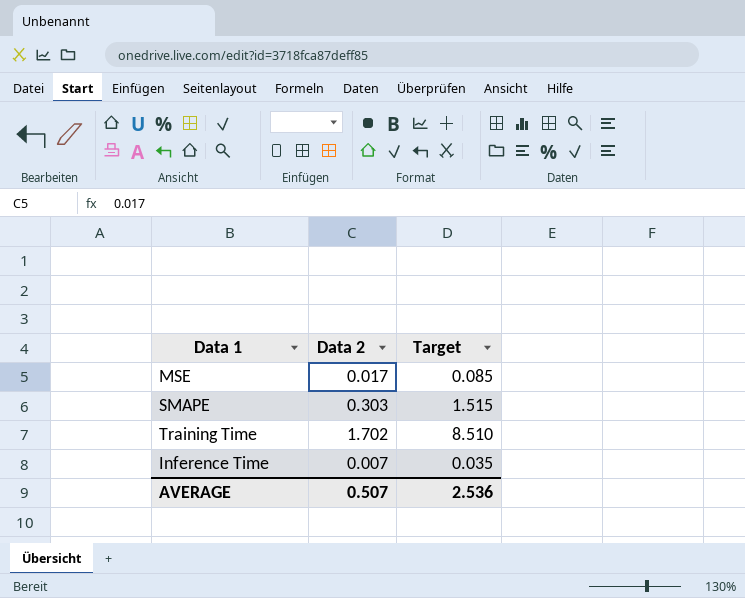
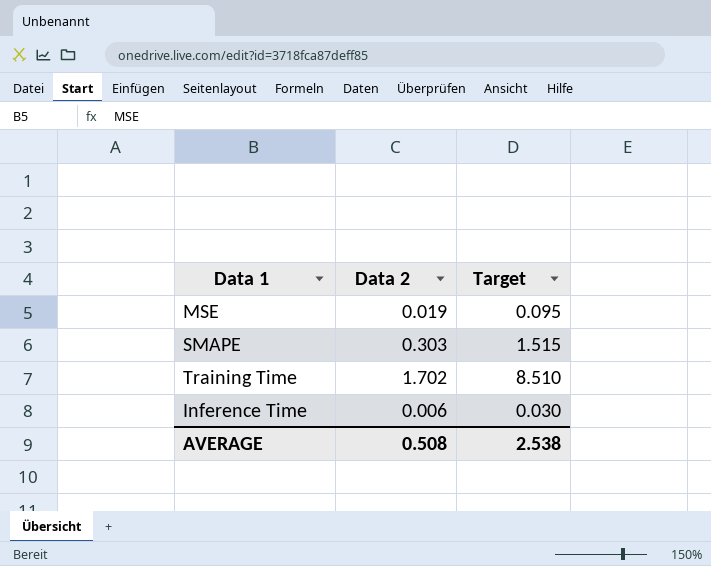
MSE | Data 2: 0.017 -> 0.019
MSE | Target: 0.085 -> 0.095
Inference Time | Data 2: 0.007 -> 0.006
Inference Time | Target: 0.035 -> 0.030
AVERAGE | Data 2: 0.507 -> 0.508
AVERAGE | Target: 2.536 -> 2.538

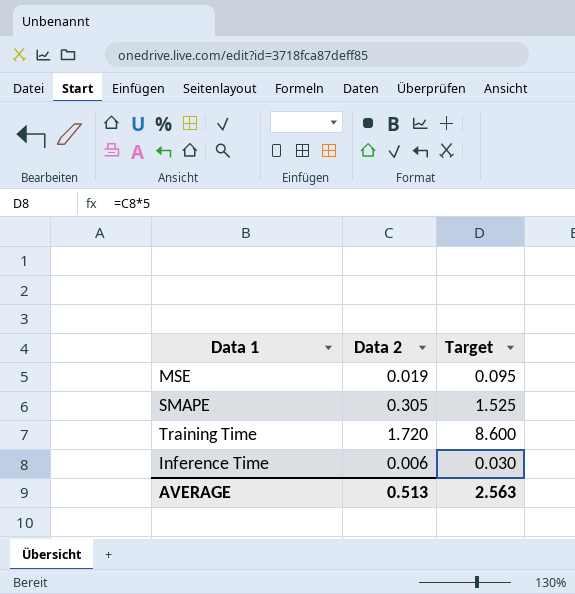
SMAPE | Data 2: 0.303 -> 0.305
SMAPE | Target: 1.515 -> 1.525
Training Time | Data 2: 1.702 -> 1.720
Training Time | Target: 8.510 -> 8.600
AVERAGE | Data 2: 0.508 -> 0.513
AVERAGE | Target: 2.538 -> 2.563

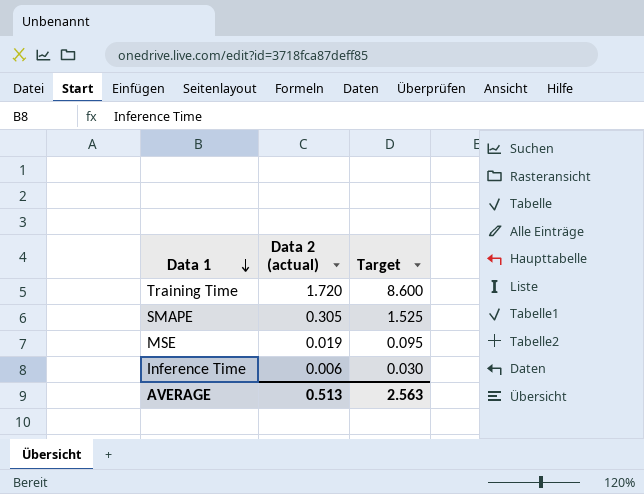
row order: none -> Data 1 descending
column name: Data 2 -> Data 2 (actual)

